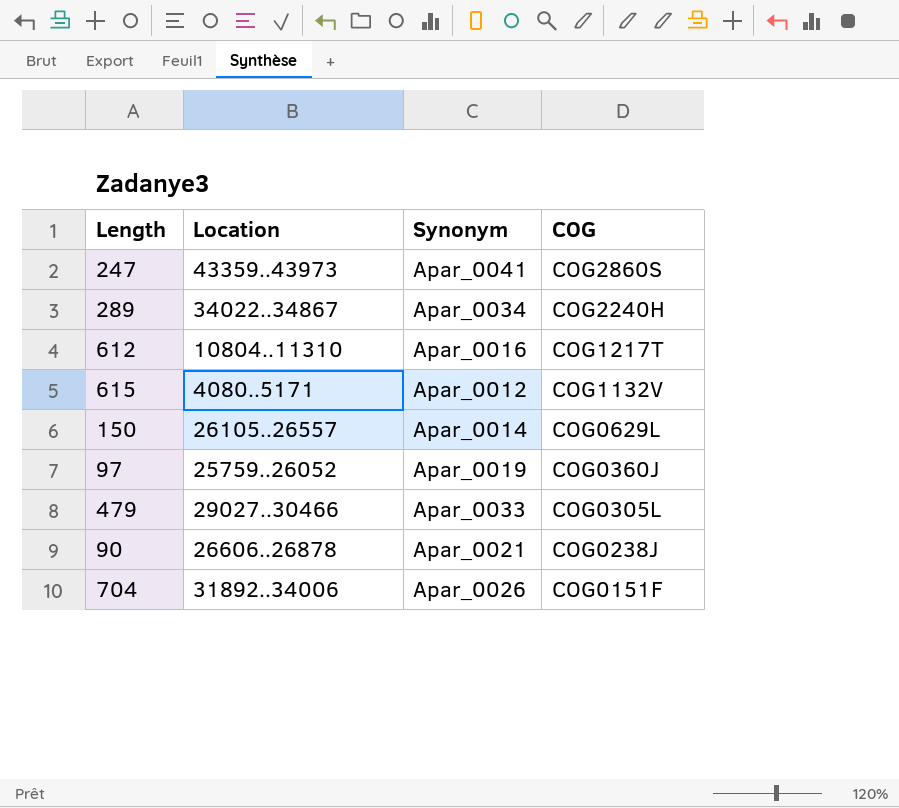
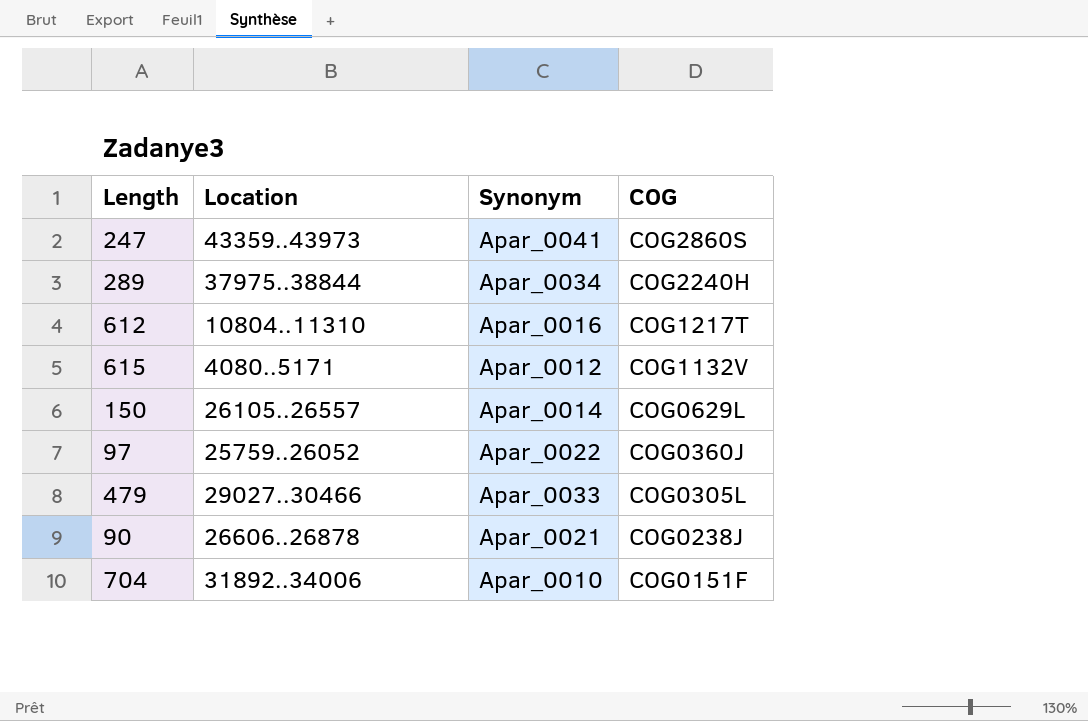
289 | Location: 34022..34867 -> 37975..38844
97 | Synonym: Apar_0019 -> Apar_0022
704 | Synonym: Apar_0026 -> Apar_0010

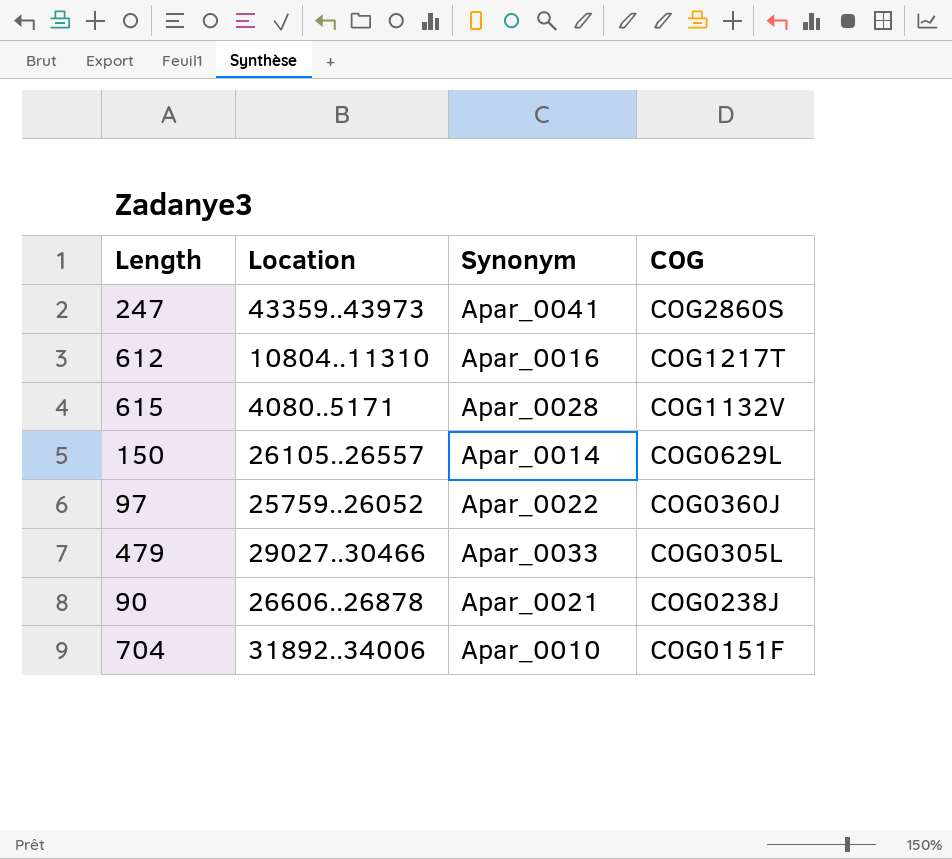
row 289: 37975..38844 | Apar_0034 | COG2240H -> none
615 | Synonym: Apar_0012 -> Apar_0028

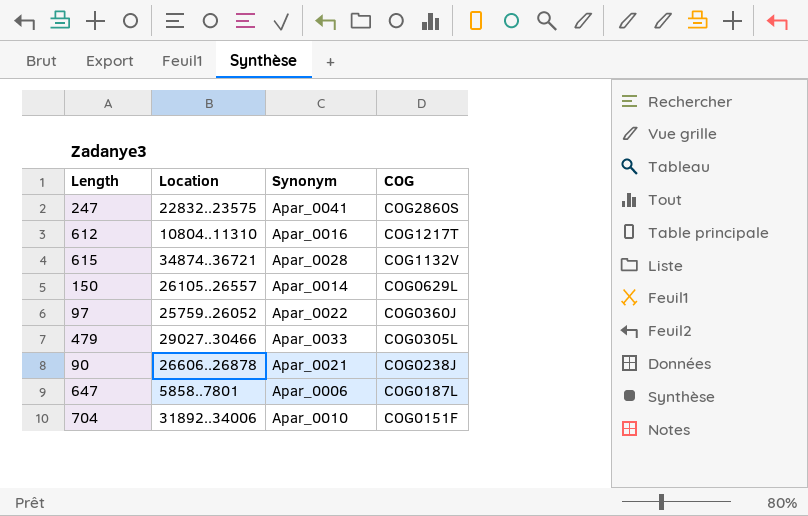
247 | Location: 43359..43973 -> 22832..23575
615 | Location: 4080..5171 -> 34874..36721
row 647: none -> 5858..7801 | Apar_0006 | COG0187L

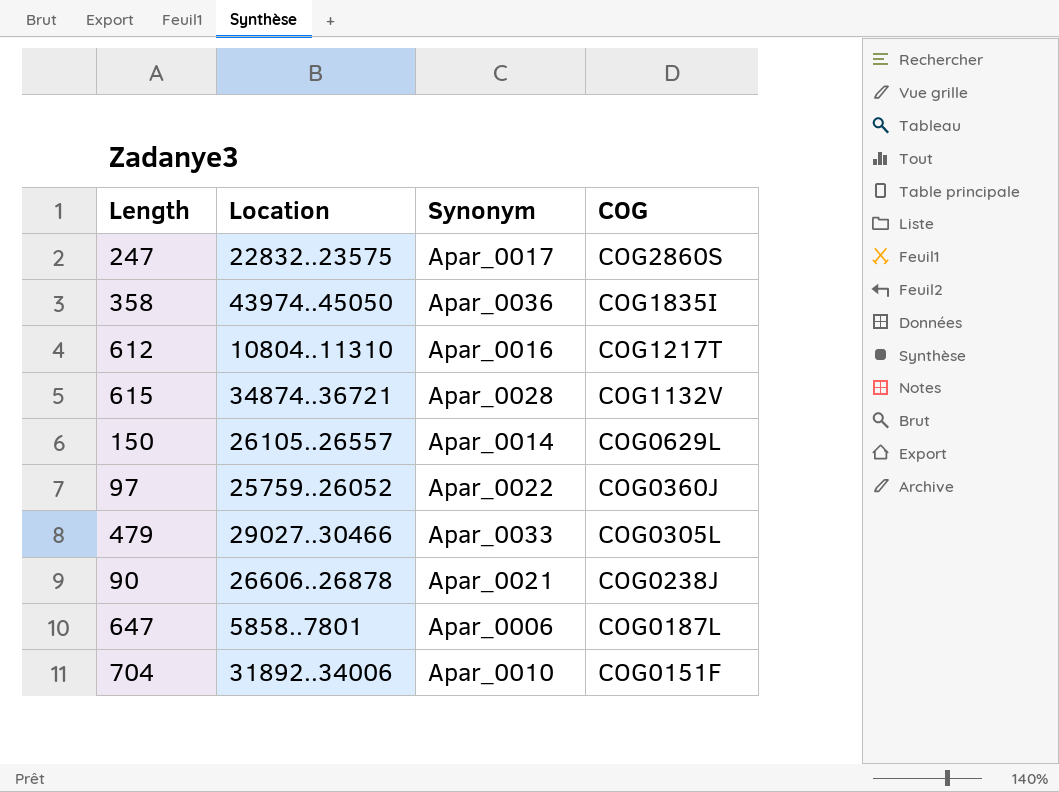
247 | Synonym: Apar_0041 -> Apar_0017
row 358: none -> 43974..45050 | Apar_0036 | COG1835I

